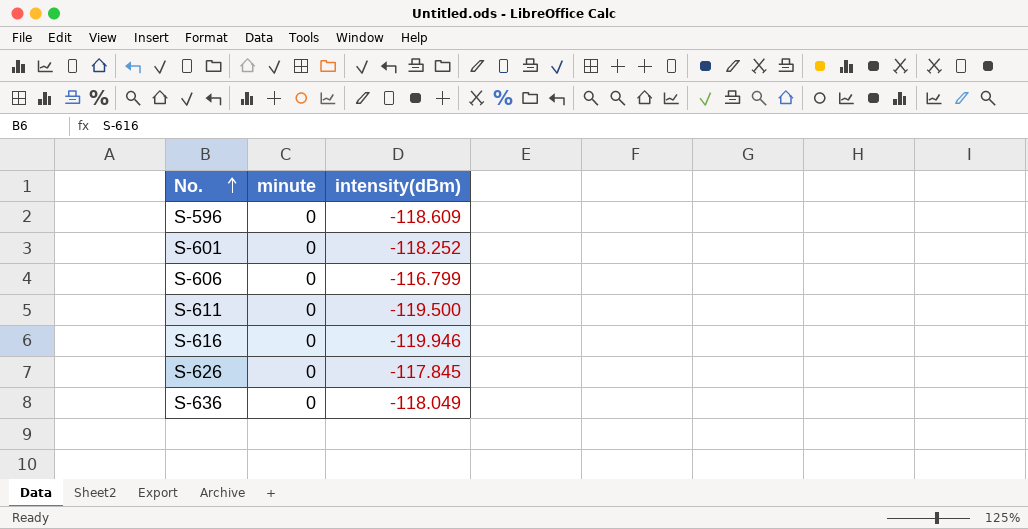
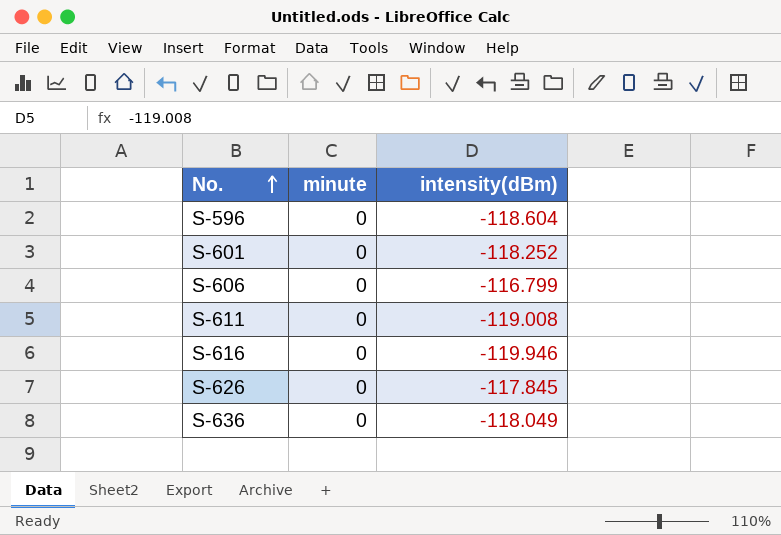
S-596 | intensity(dBm): -118.609 -> -118.604
S-611 | intensity(dBm): -119.500 -> -119.008

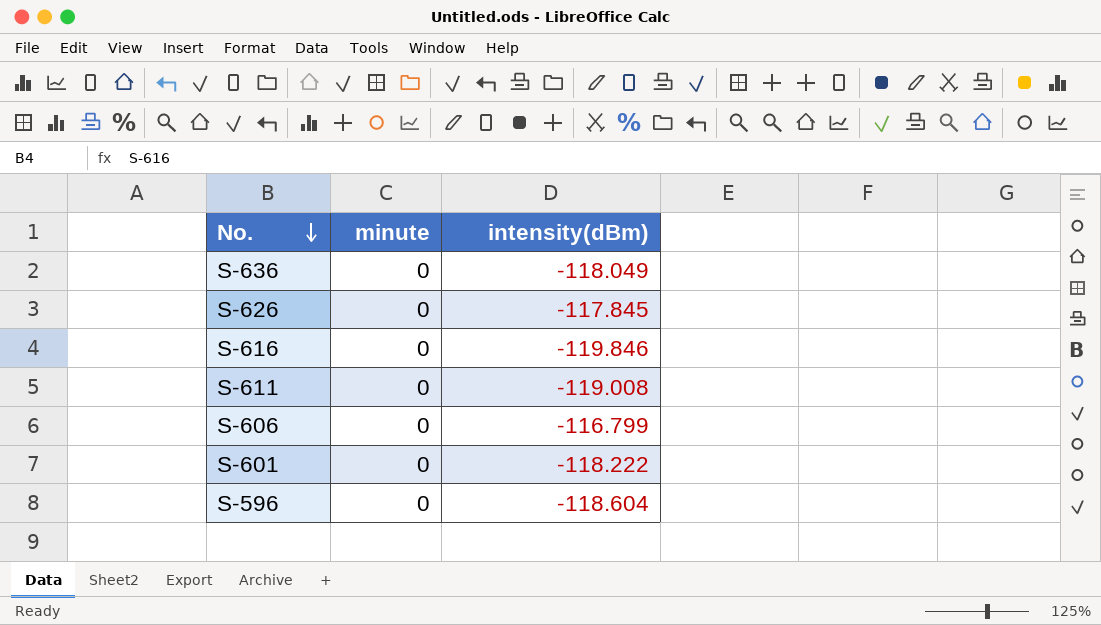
row order: No. ascending -> No. descending
S-616 | intensity(dBm): -119.946 -> -119.846
S-601 | intensity(dBm): -118.252 -> -118.222

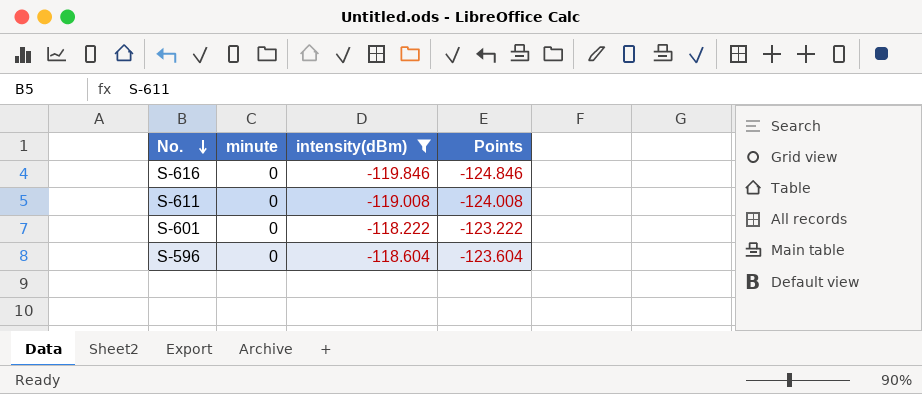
filter: none -> intensity(dBm) <= -118.222
column Points | formula: none -> [intensity(dBm)] - 5

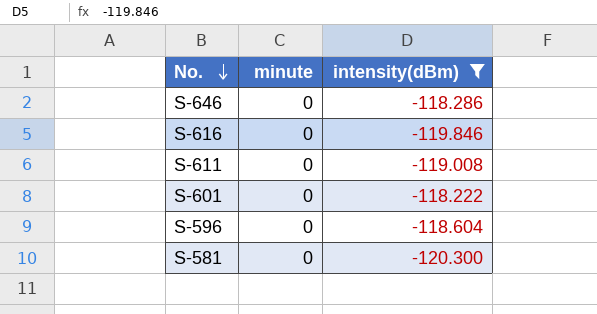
column Points | formula: [intensity(dBm)] - 5 -> none
row S-646: none -> 0 | -118.286
row S-581: none -> 0 | -120.300

